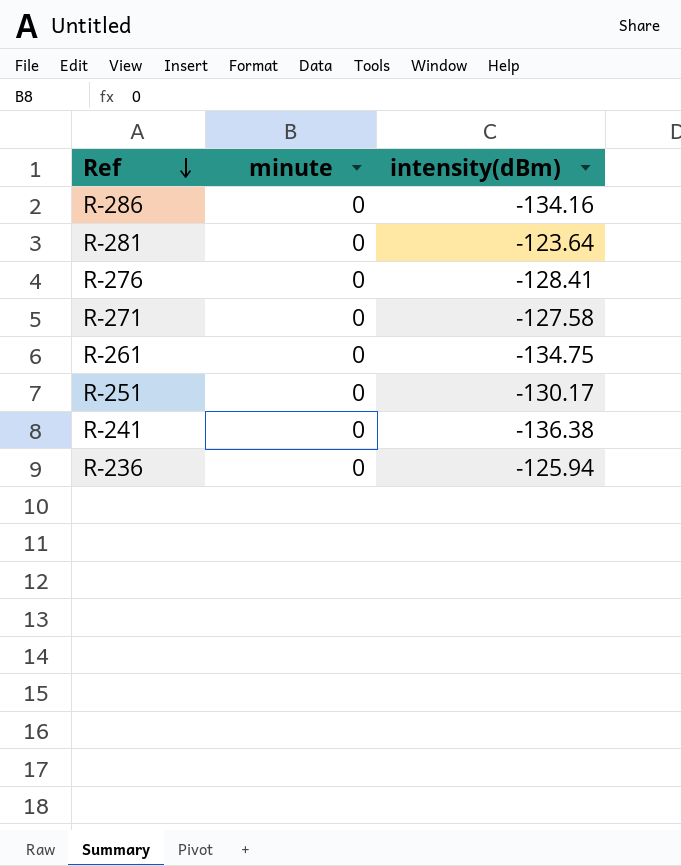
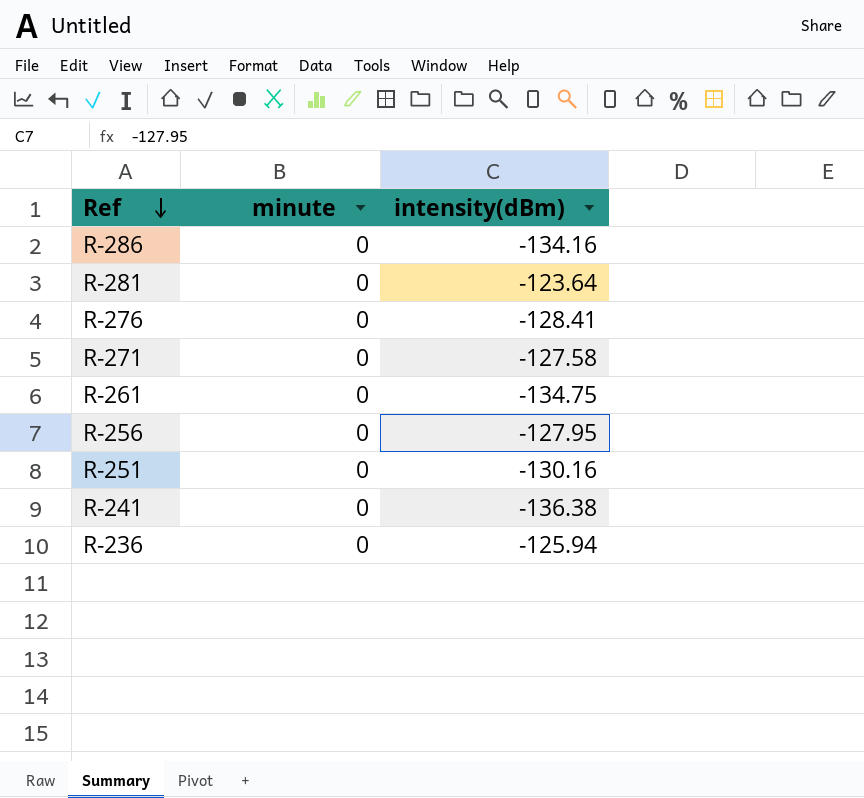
row R-256: none -> 0 | -127.95
R-251 | intensity(dBm): -130.17 -> -130.16

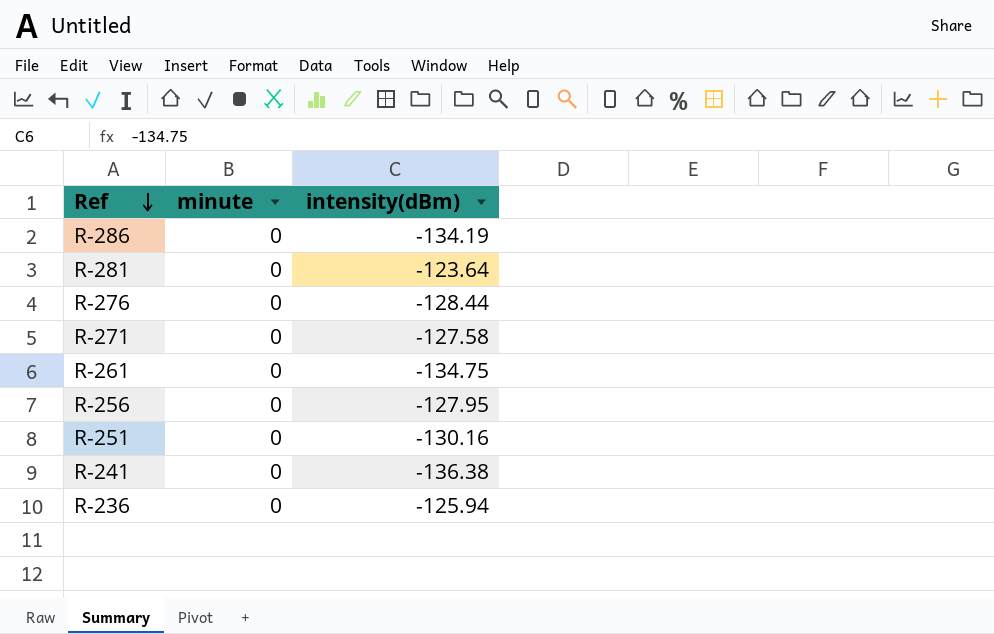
R-286 | intensity(dBm): -134.16 -> -134.19
R-276 | intensity(dBm): -128.41 -> -128.44

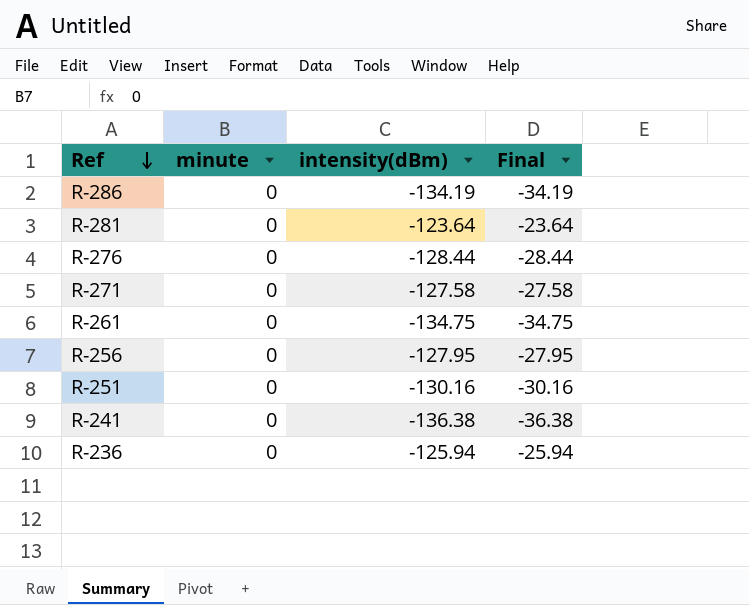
column Final | formula: none -> [intensity(dBm)] + 100

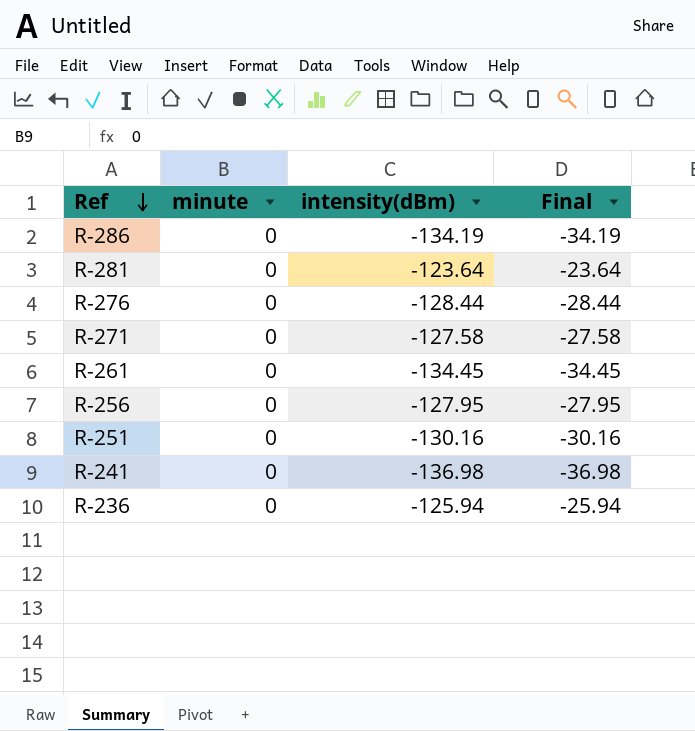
R-261 | intensity(dBm): -134.75 -> -134.45
R-261 | Final: -34.75 -> -34.45
R-241 | intensity(dBm): -136.38 -> -136.98
R-241 | Final: -36.38 -> -36.98

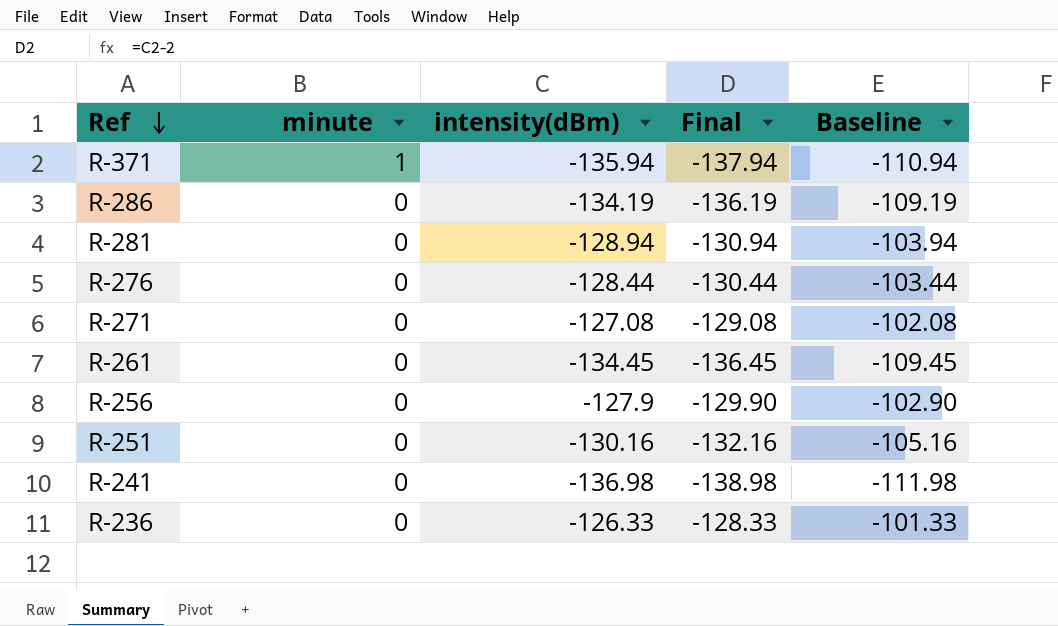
column Final | formula: [intensity(dBm)] + 100 -> [intensity(dBm)] - 2
column Baseline | formula: none -> [intensity(dBm)] + 25
row R-371: none -> 1 | -135.94 | -137.94 | -110.94
R-281 | intensity(dBm): -123.64 -> -128.94
R-271 | intensity(dBm): -127.58 -> -127.08
R-256 | intensity(dBm): -127.95 -> -127.9
R-236 | intensity(dBm): -125.94 -> -126.33

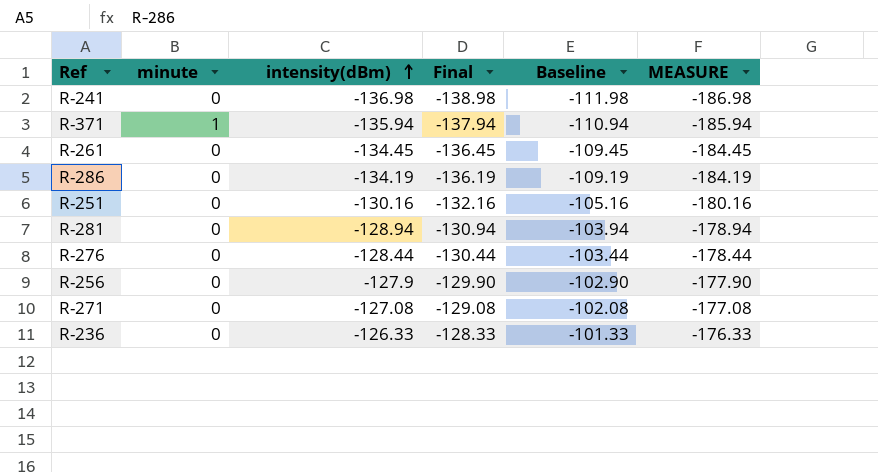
row order: Ref descending -> intensity(dBm) ascending
column MEASURE | formula: none -> [intensity(dBm)] - 50

